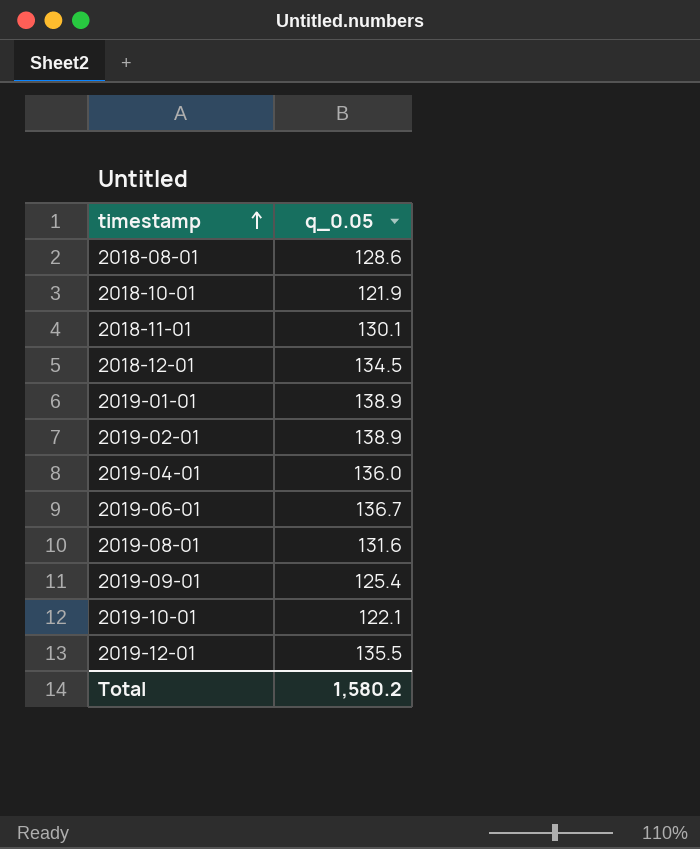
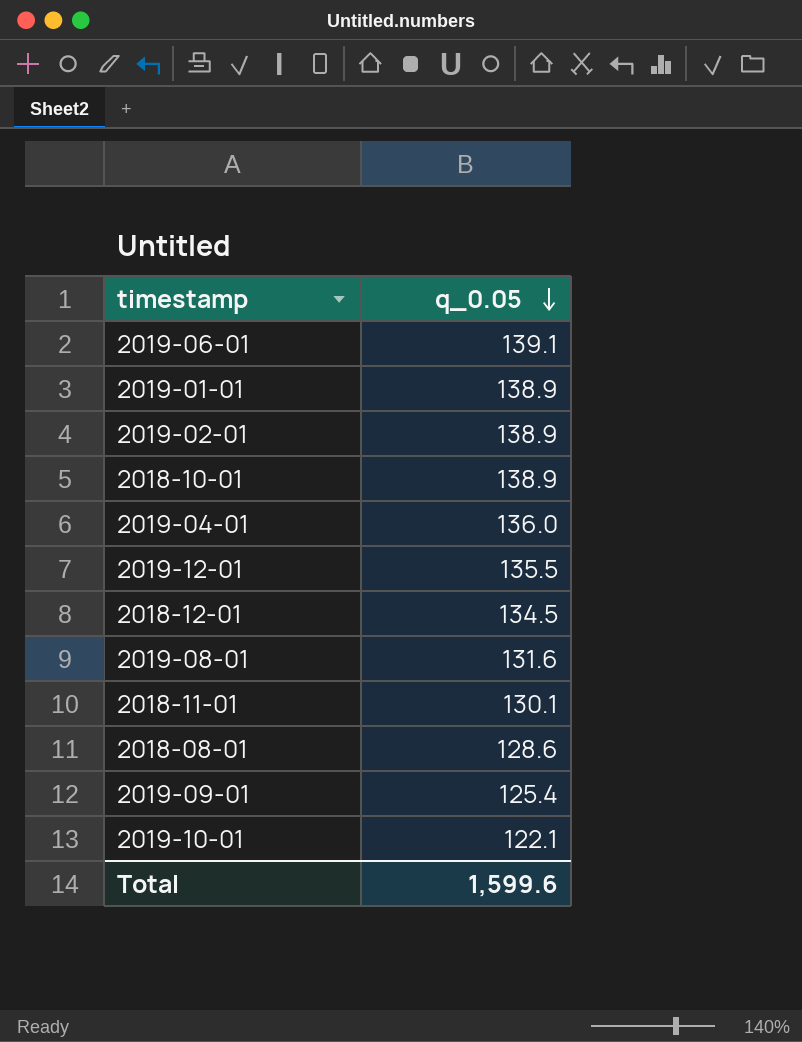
row order: timestamp ascending -> q_0.05 descending
2019-06-01 | q_0.05: 136.7 -> 139.1
2018-10-01 | q_0.05: 121.9 -> 138.9
Total | q_0.05: 1,580.2 -> 1,599.6

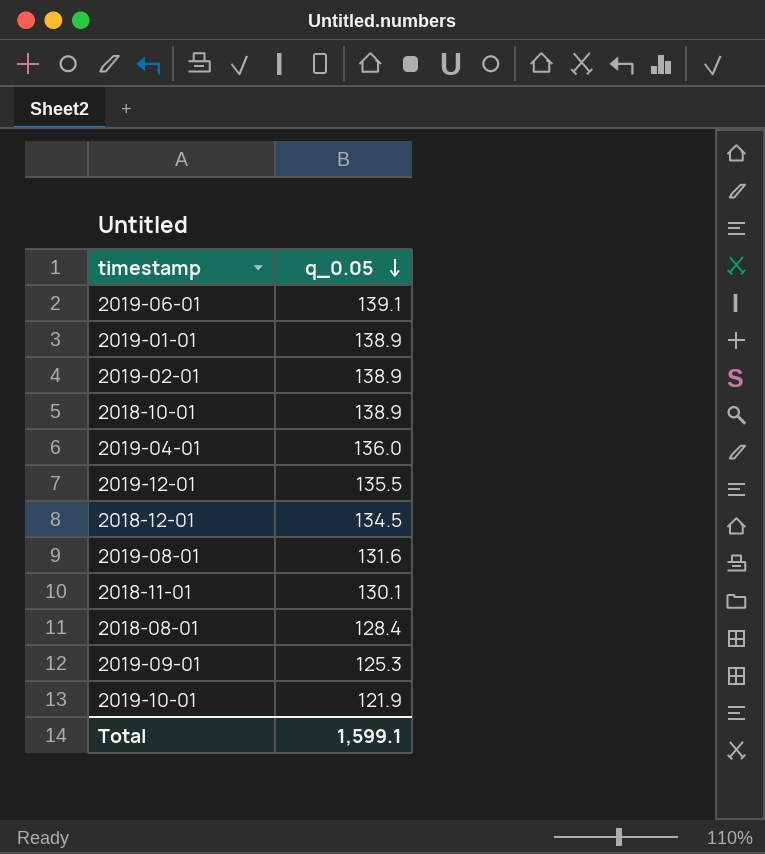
2018-08-01 | q_0.05: 128.6 -> 128.4
2019-09-01 | q_0.05: 125.4 -> 125.3
2019-10-01 | q_0.05: 122.1 -> 121.9
Total | q_0.05: 1,599.6 -> 1,599.1

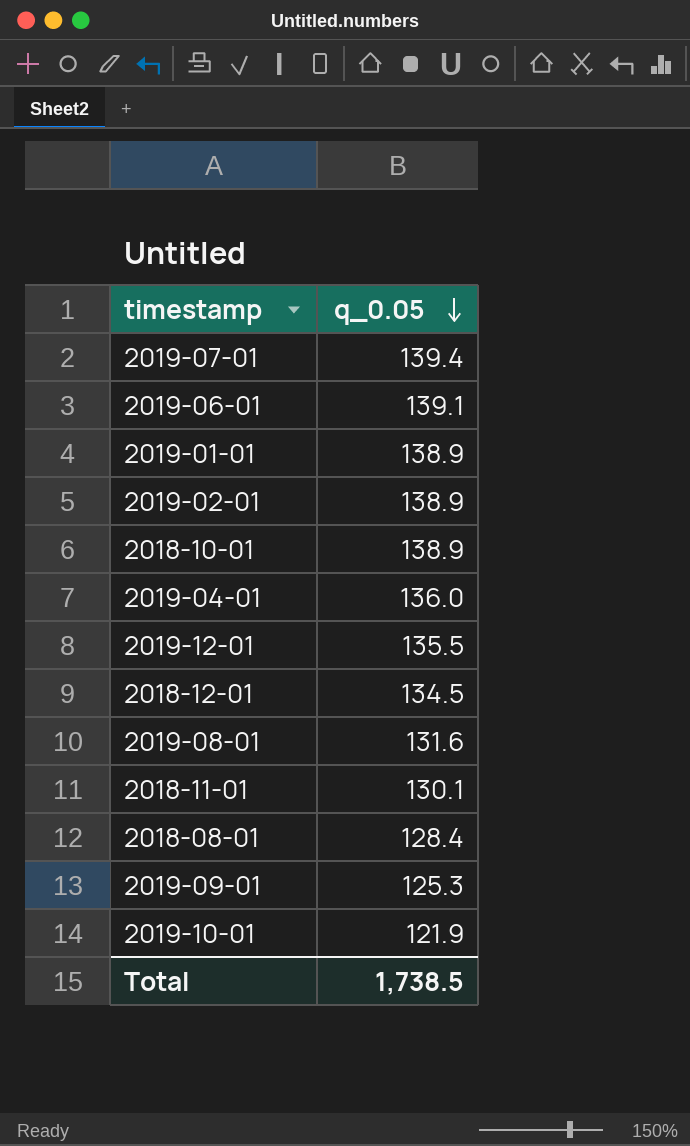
row 2019-07-01: none -> 139.4
Total | q_0.05: 1,599.1 -> 1,738.5

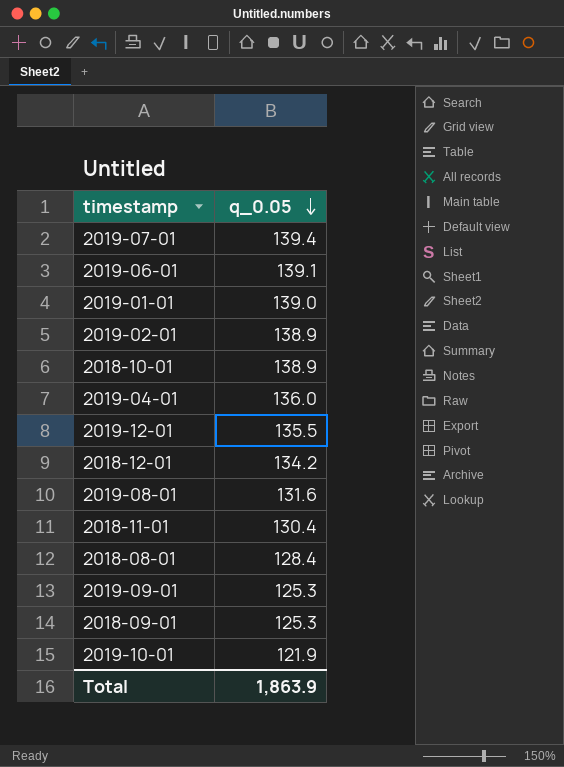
2019-01-01 | q_0.05: 138.9 -> 139.0
2018-12-01 | q_0.05: 134.5 -> 134.2
2018-11-01 | q_0.05: 130.1 -> 130.4
row 2018-09-01: none -> 125.3
Total | q_0.05: 1,738.5 -> 1,863.9

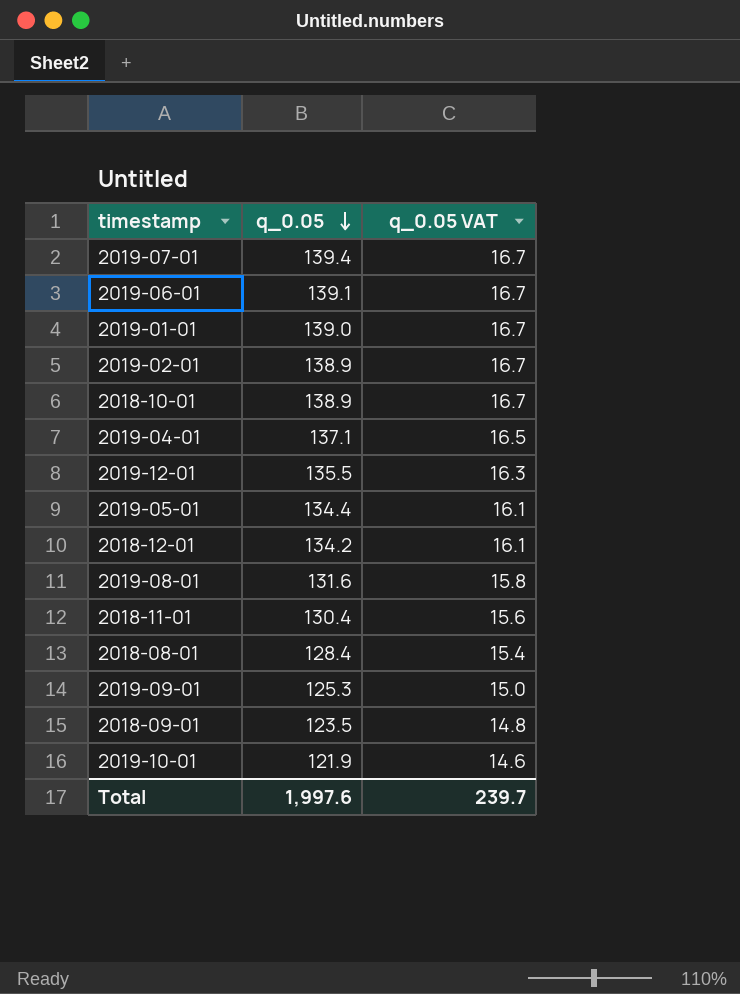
column q_0.05 VAT | formula: none -> [q_0.05] * 0.12
2019-04-01 | q_0.05: 136.0 -> 137.1
row 2019-05-01: none -> 134.4 | 16.1
2018-09-01 | q_0.05: 125.3 -> 123.5
Total | q_0.05: 1,863.9 -> 1,997.6

